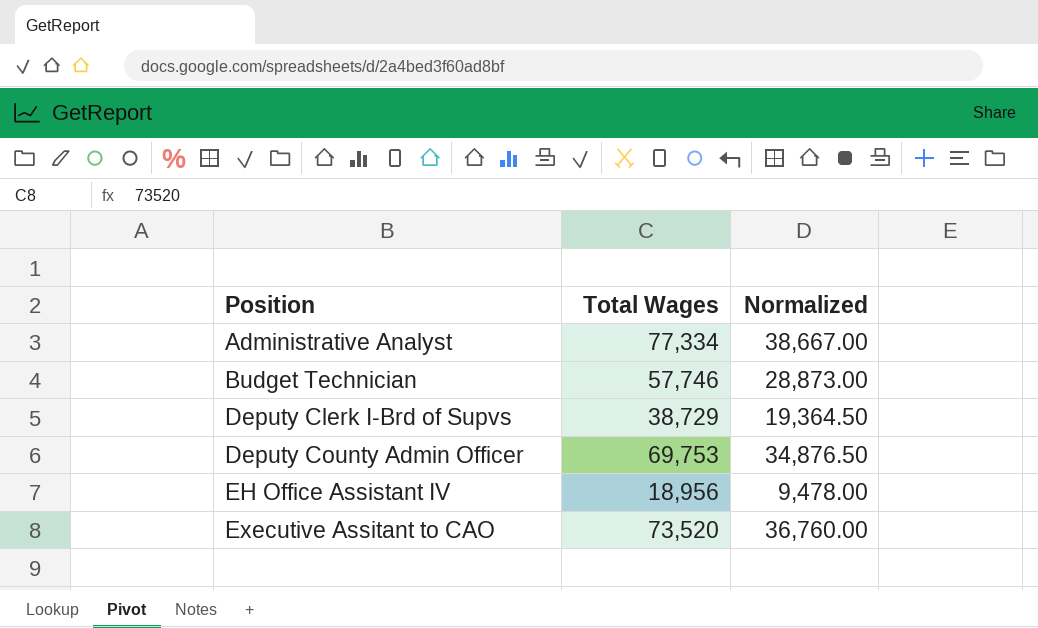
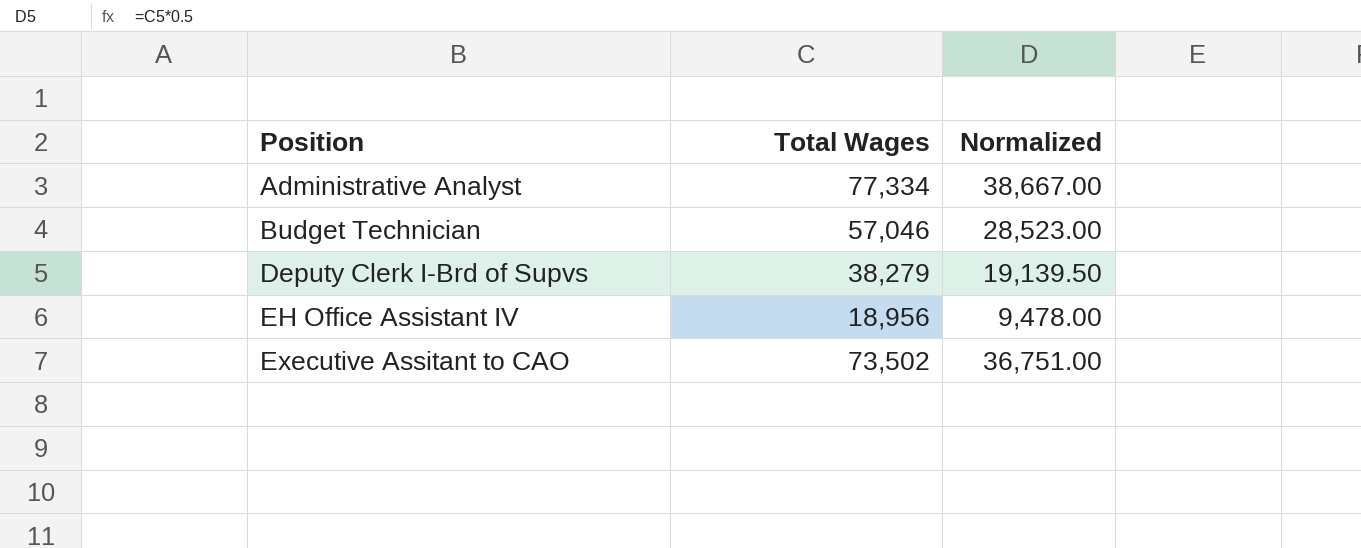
row Deputy County Admin Officer: 69,753 | 34,876.50 -> none
Budget Technician | Total Wages: 57,746 -> 57,046
Budget Technician | Normalized: 28,873.00 -> 28,523.00
Deputy Clerk I-Brd of Supvs | Total Wages: 38,729 -> 38,279
Deputy Clerk I-Brd of Supvs | Normalized: 19,364.50 -> 19,139.50
Executive Assitant to CAO | Total Wages: 73,520 -> 73,502
Executive Assitant to CAO | Normalized: 36,760.00 -> 36,751.00

